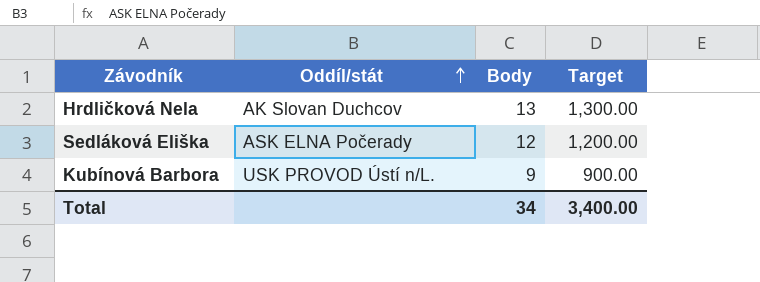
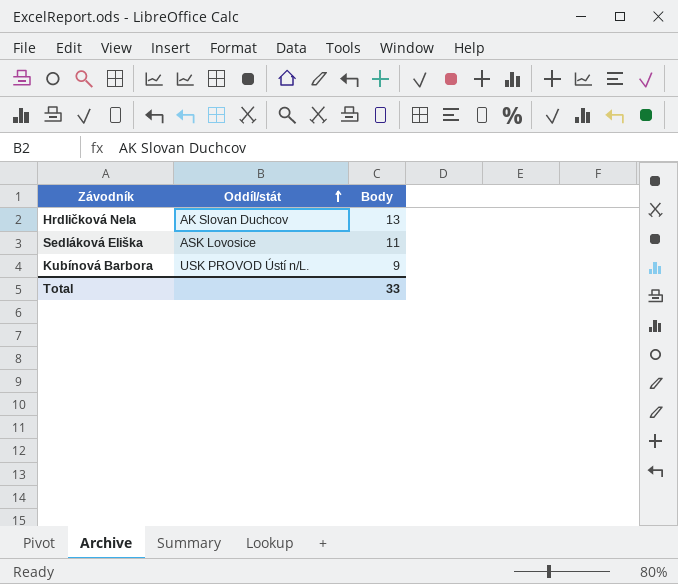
column Target | formula: [Body] * 100 -> none
Sedláková Eliška | Oddíl/stát: ASK ELNA Počerady -> ASK Lovosice
Sedláková Eliška | Body: 12 -> 11
Total | Body: 34 -> 33

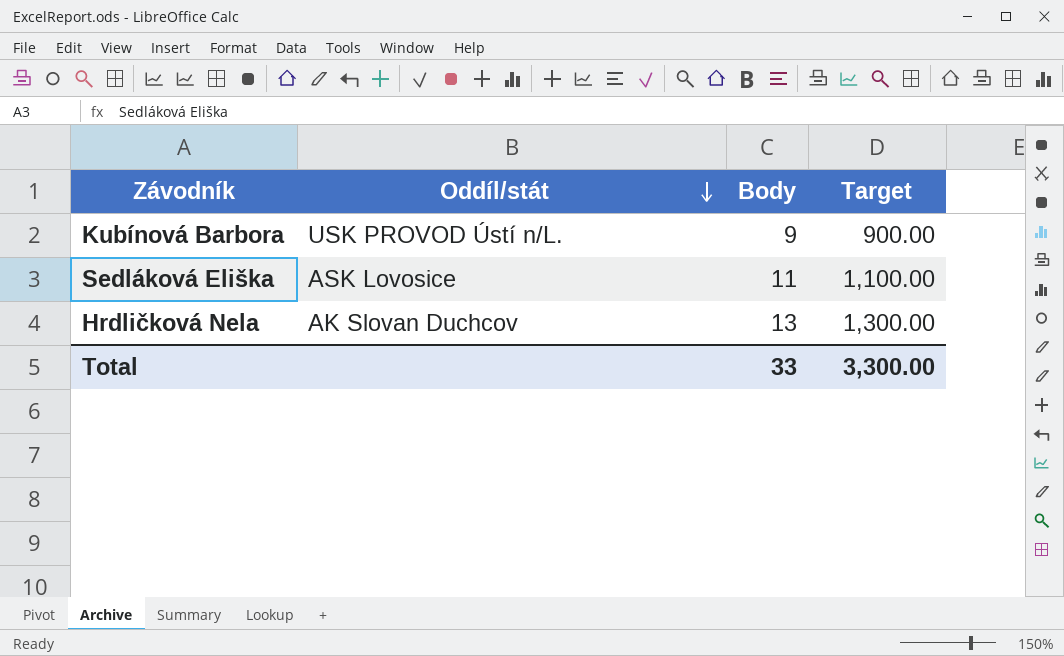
row order: Oddíl/stát ascending -> Oddíl/stát descending
column Target | formula: none -> [Body] * 100

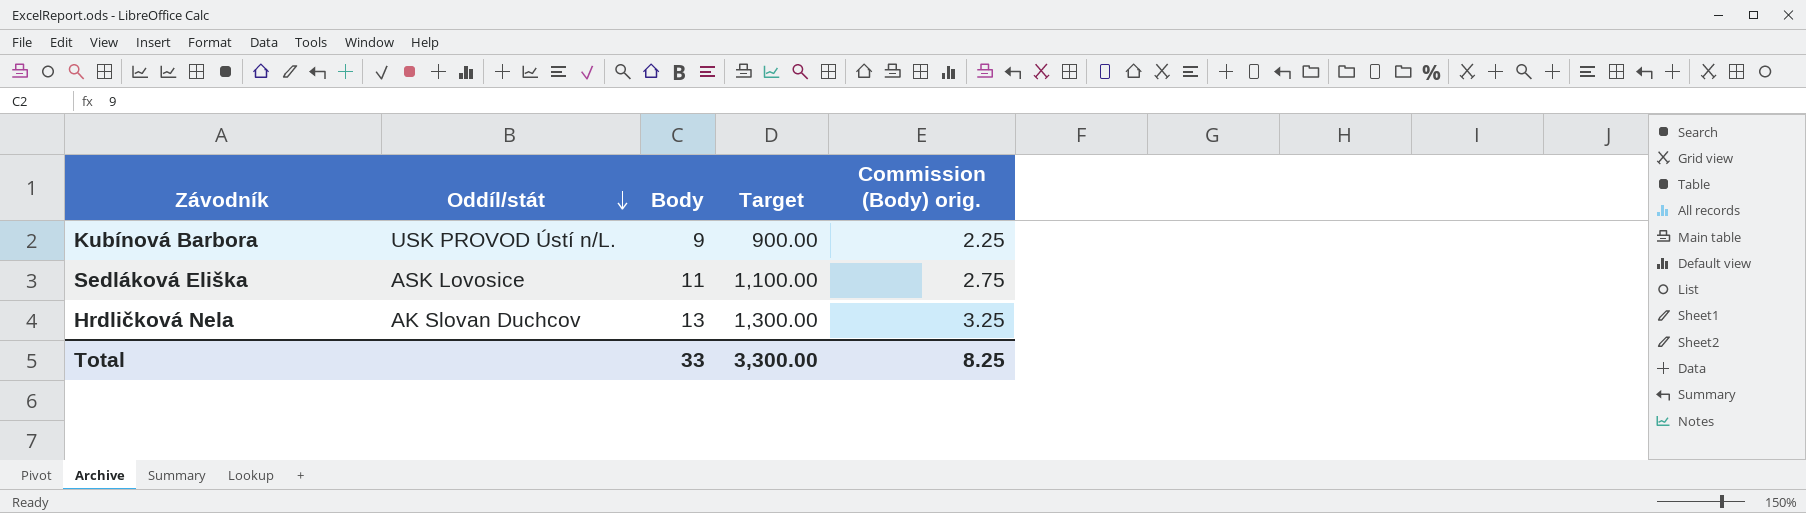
column Commission (Body) orig. | formula: none -> [Body] * 0.25

